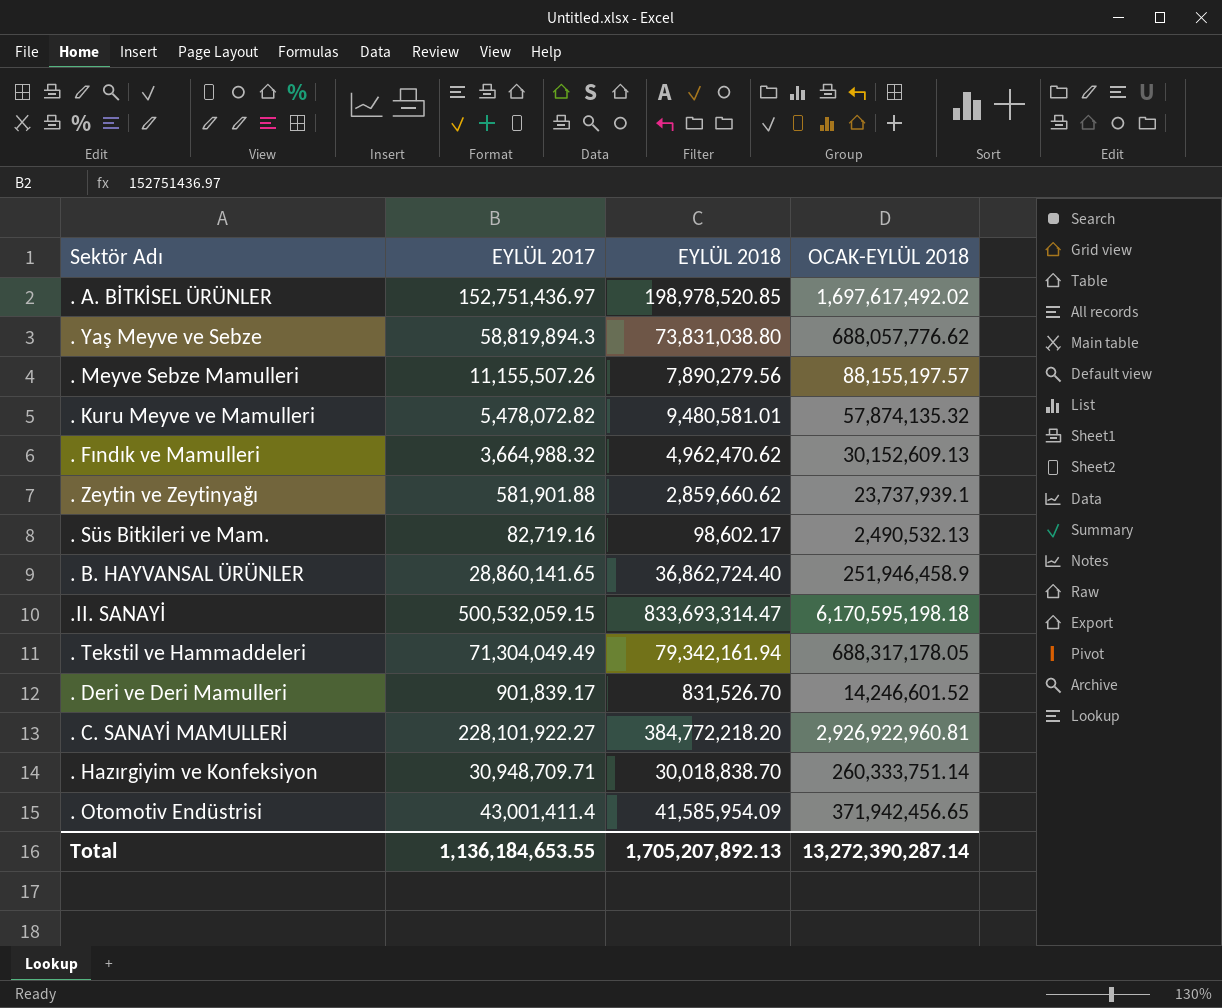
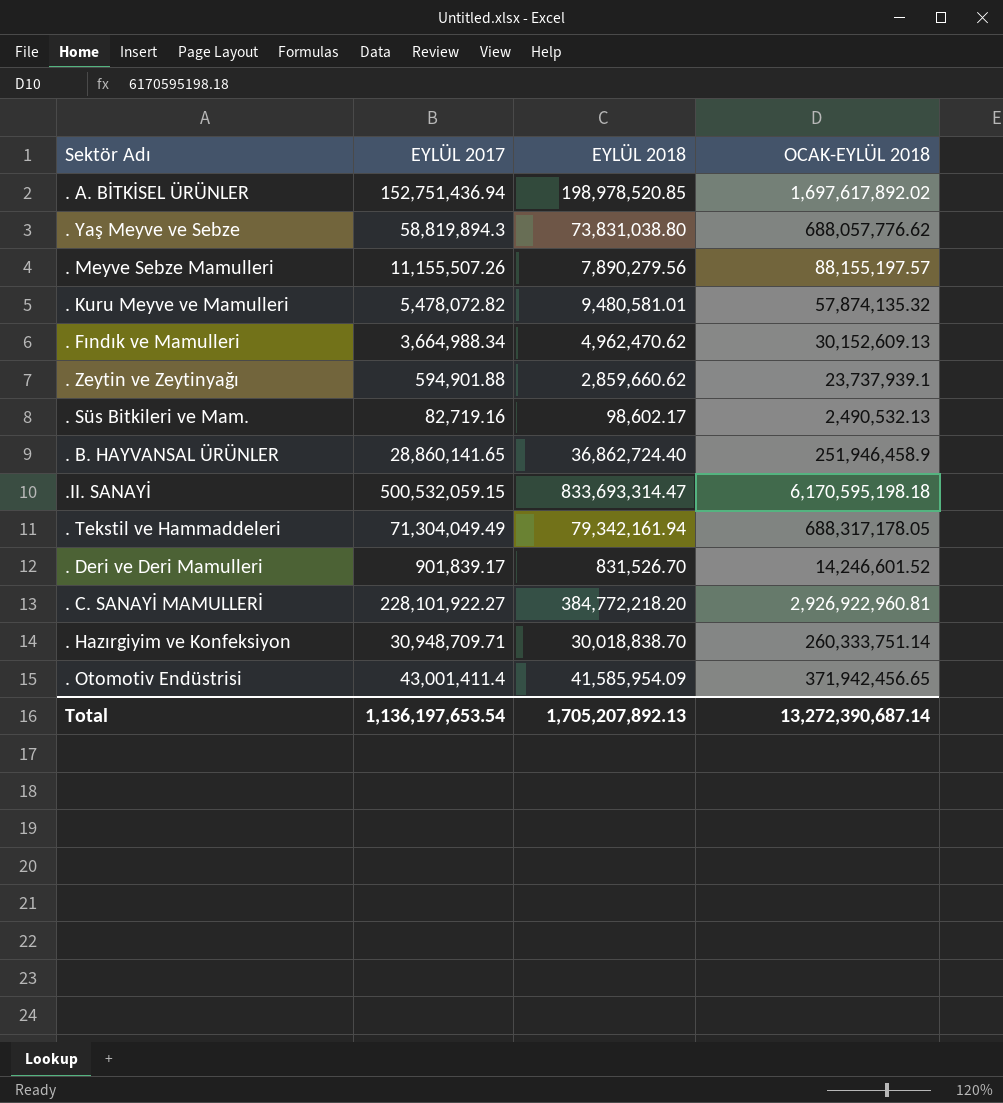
. A. BİTKİSEL ÜRÜNLER | EYLÜL 2017: 152,751,436.97 -> 152,751,436.94
. A. BİTKİSEL ÜRÜNLER | OCAK-EYLÜL 2018: 1,697,617,492.02 -> 1,697,617,892.02
. Fındık ve Mamulleri | EYLÜL 2017: 3,664,988.32 -> 3,664,988.34
. Zeytin ve Zeytinyağı | EYLÜL 2017: 581,901.88 -> 594,901.88
Total | EYLÜL 2017: 1,136,184,653.55 -> 1,136,197,653.54
Total | OCAK-EYLÜL 2018: 13,272,390,287.14 -> 13,272,390,687.14

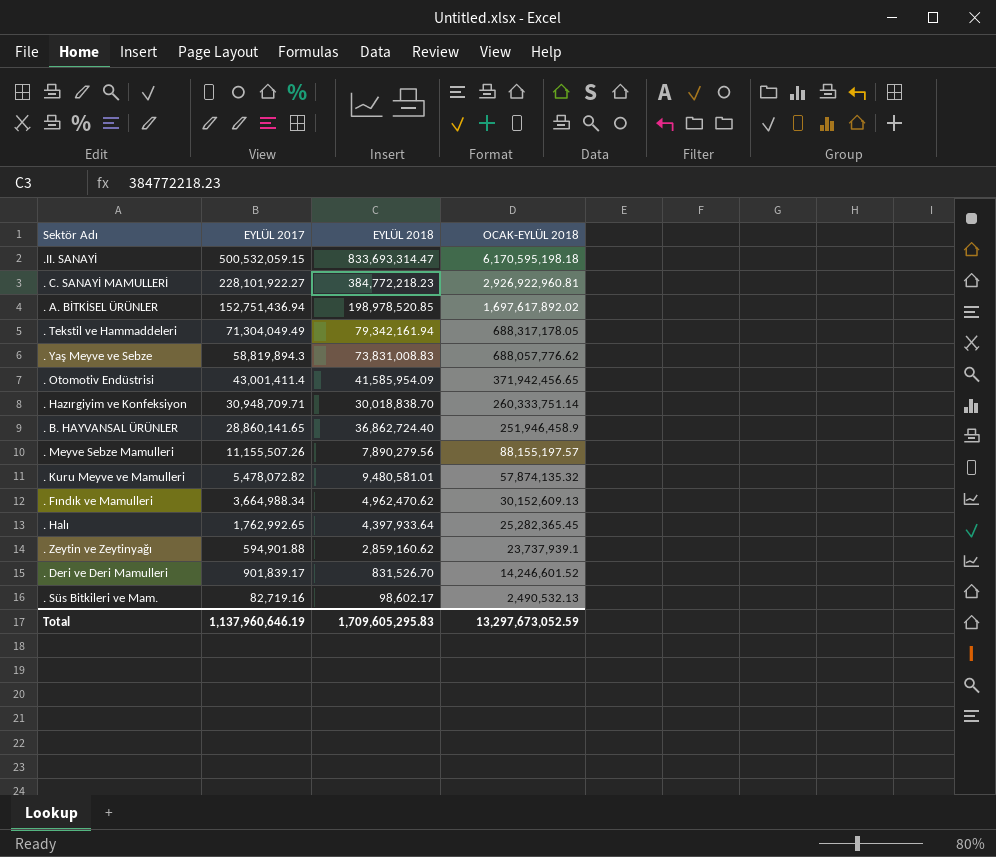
row order: none -> OCAK-EYLÜL 2018 descending
. C. SANAYİ MAMULLERİ | EYLÜL 2018: 384,772,218.20 -> 384,772,218.23
. Yaş Meyve ve Sebze | EYLÜL 2018: 73,831,038.80 -> 73,831,008.83
row . Halı: none -> 1,762,992.65 | 4,397,933.64 | 25,282,365.45
. Zeytin ve Zeytinyağı | EYLÜL 2018: 2,859,660.62 -> 2,859,160.62
Total | EYLÜL 2017: 1,136,197,653.54 -> 1,137,960,646.19
Total | EYLÜL 2018: 1,705,207,892.13 -> 1,709,605,295.83
Total | OCAK-EYLÜL 2018: 13,272,390,687.14 -> 13,297,673,052.59

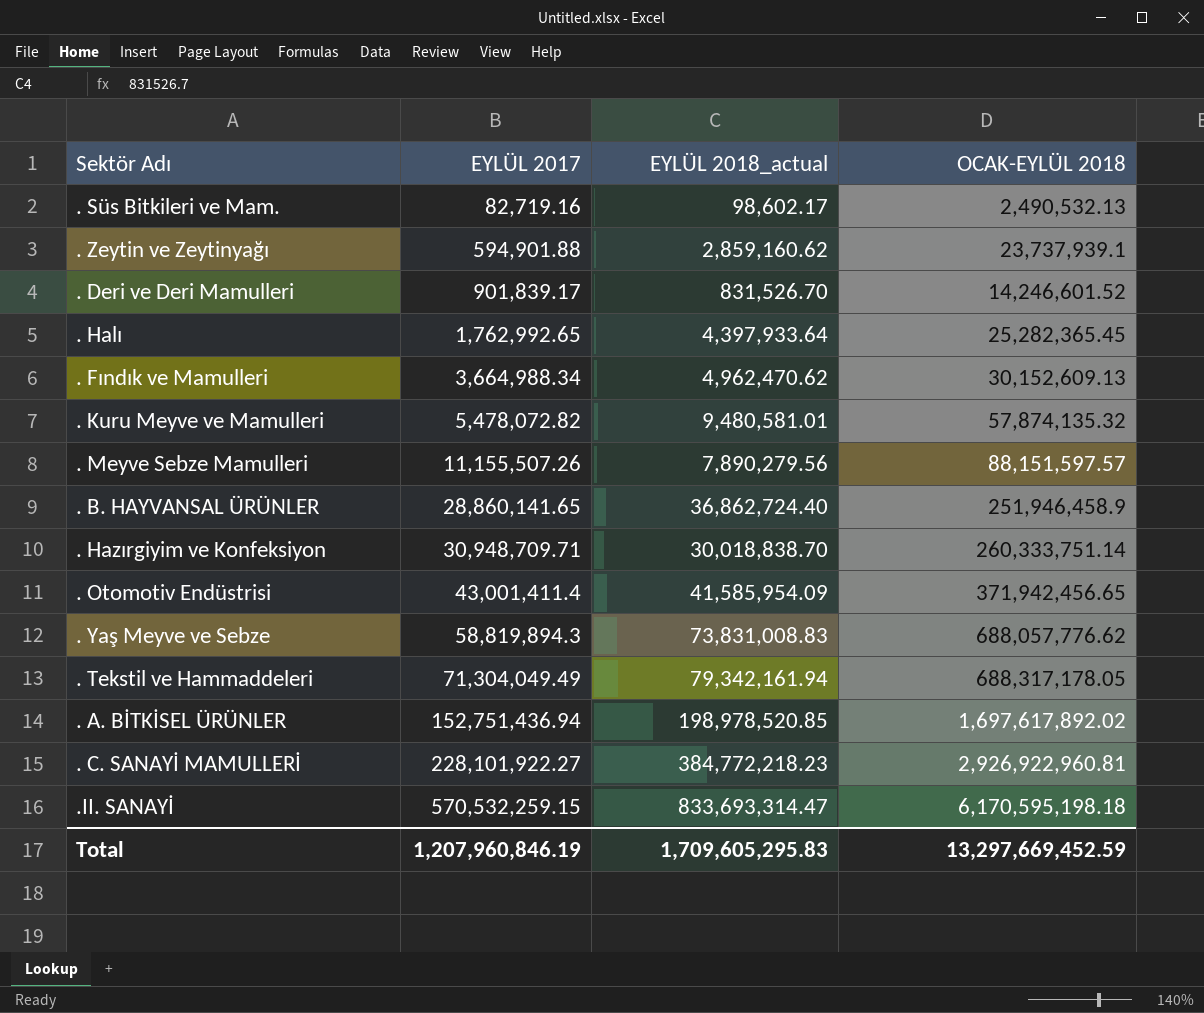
row order: OCAK-EYLÜL 2018 descending -> EYLÜL 2017 ascending
column name: EYLÜL 2018 -> EYLÜL 2018_actual
. Meyve Sebze Mamulleri | OCAK-EYLÜL 2018: 88,155,197.57 -> 88,151,597.57
.II. SANAYİ | EYLÜL 2017: 500,532,059.15 -> 570,532,259.15
Total | EYLÜL 2017: 1,137,960,646.19 -> 1,207,960,846.19
Total | OCAK-EYLÜL 2018: 13,297,673,052.59 -> 13,297,669,452.59

